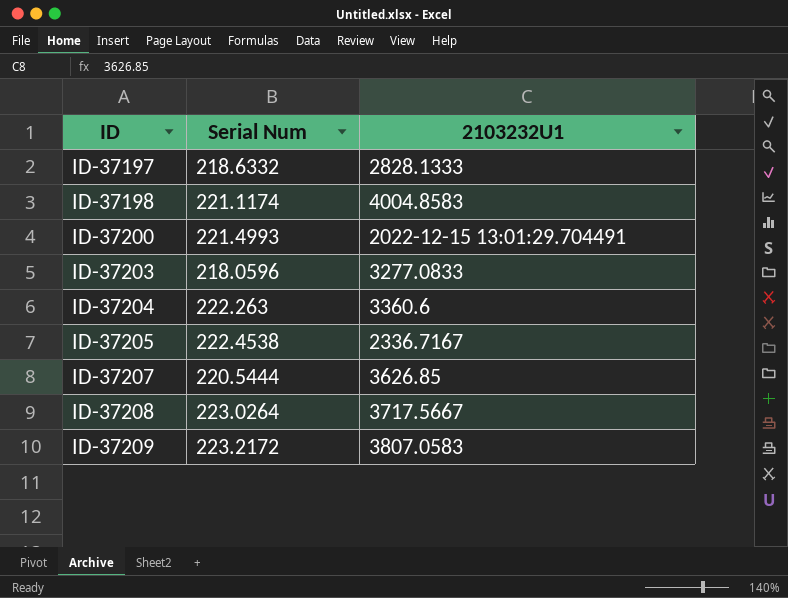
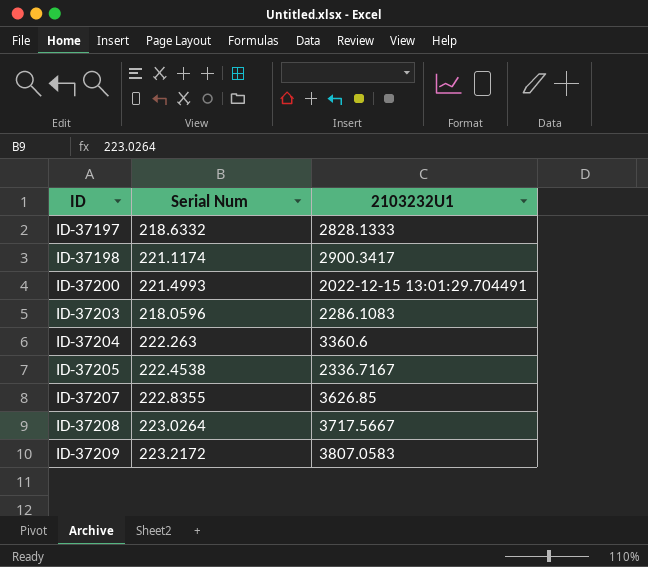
ID-37198 | 2103232U1: 4004.8583 -> 2900.3417
ID-37203 | 2103232U1: 3277.0833 -> 2286.1083
ID-37207 | Serial Num: 220.5444 -> 222.8355

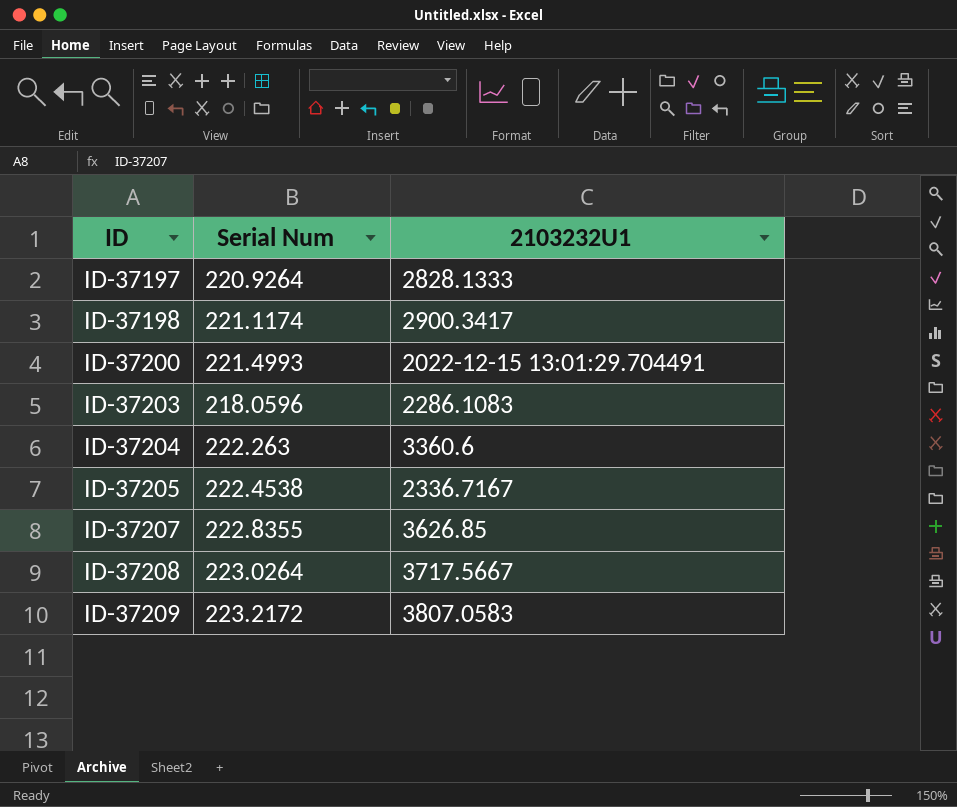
ID-37197 | Serial Num: 218.6332 -> 220.9264

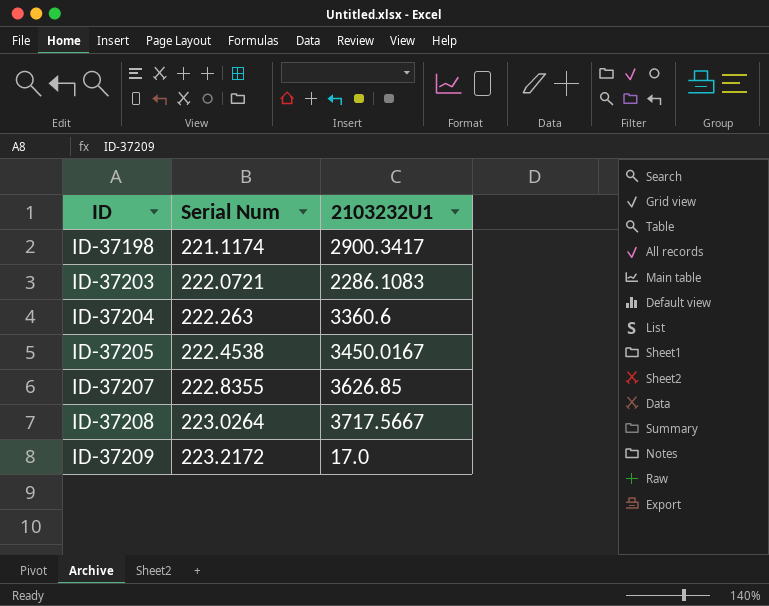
row ID-37197: 220.9264 | 2828.1333 -> none
row ID-37200: 221.4993 | 2022-12-15 13:01:29.704491 -> none
ID-37203 | Serial Num: 218.0596 -> 222.0721
ID-37205 | 2103232U1: 2336.7167 -> 3450.0167
ID-37209 | 2103232U1: 3807.0583 -> 17.0

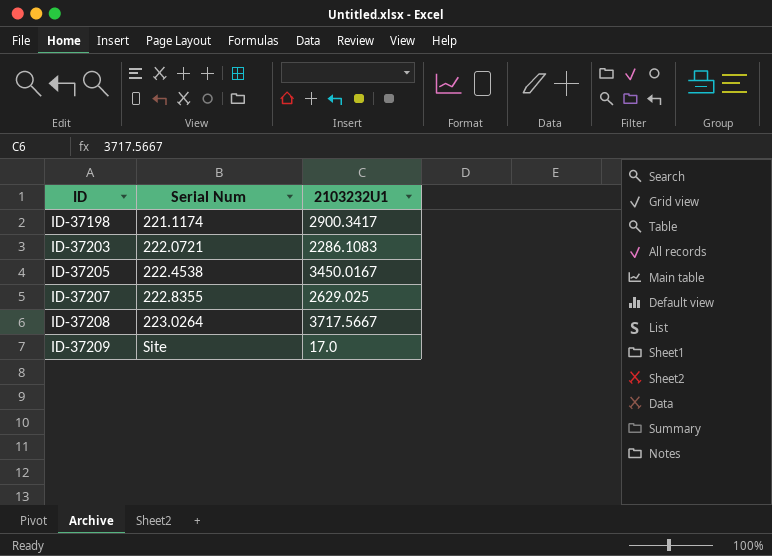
row ID-37204: 222.263 | 3360.6 -> none
ID-37207 | 2103232U1: 3626.85 -> 2629.025
ID-37209 | Serial Num: 223.2172 -> Site

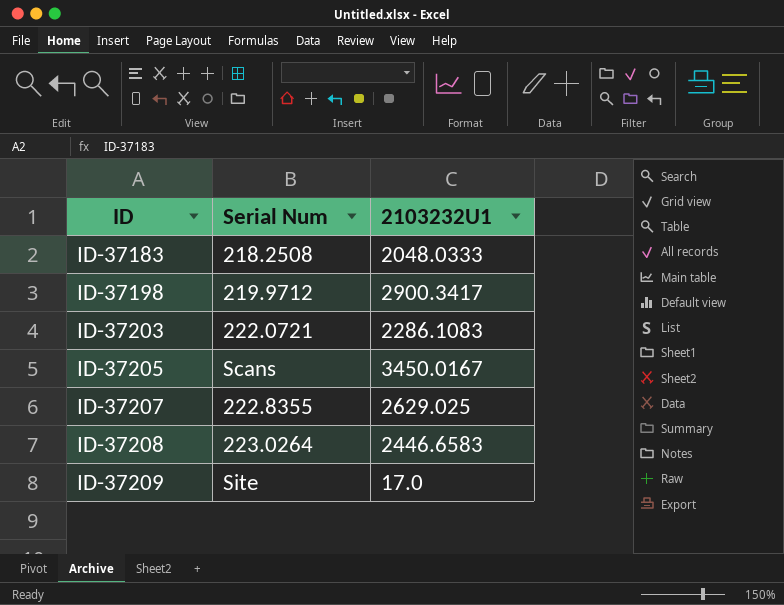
row ID-37183: none -> 218.2508 | 2048.0333
ID-37198 | Serial Num: 221.1174 -> 219.9712
ID-37205 | Serial Num: 222.4538 -> Scans
ID-37208 | 2103232U1: 3717.5667 -> 2446.6583

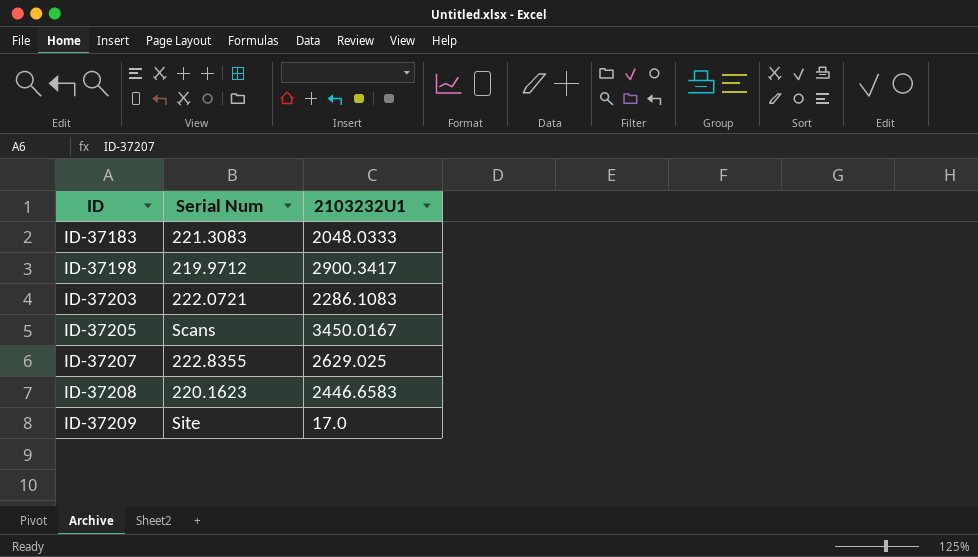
ID-37183 | Serial Num: 218.2508 -> 221.3083
ID-37208 | Serial Num: 223.0264 -> 220.1623

